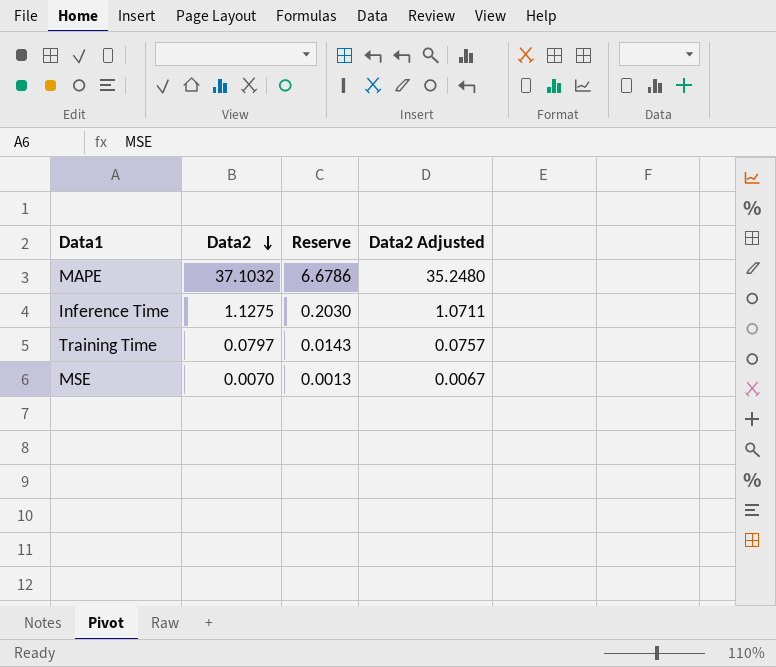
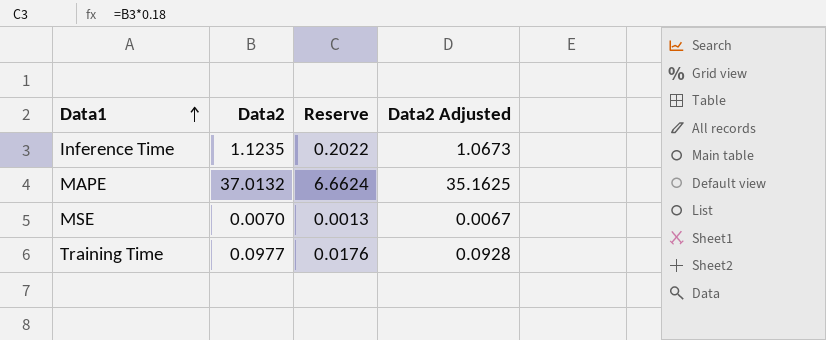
row order: Data2 descending -> Data1 ascending
Inference Time | Data2: 1.1275 -> 1.1235
Inference Time | Reserve: 0.2030 -> 0.2022
Inference Time | Data2 Adjusted: 1.0711 -> 1.0673
MAPE | Data2: 37.1032 -> 37.0132
MAPE | Reserve: 6.6786 -> 6.6624
MAPE | Data2 Adjusted: 35.2480 -> 35.1625
Training Time | Data2: 0.0797 -> 0.0977
Training Time | Reserve: 0.0143 -> 0.0176
Training Time | Data2 Adjusted: 0.0757 -> 0.0928

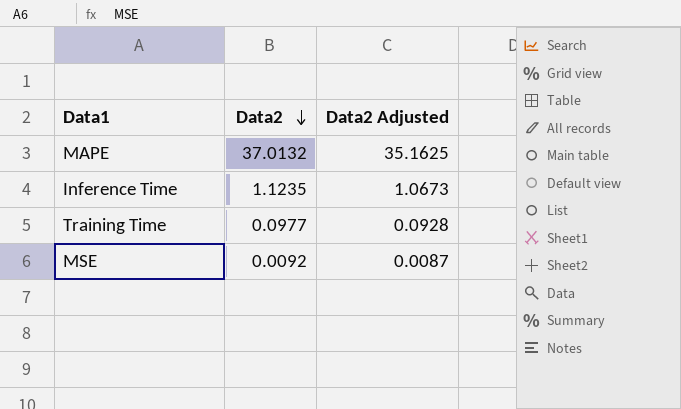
row order: Data1 ascending -> Data2 descending
column Reserve | formula: [Data2] * 0.18 -> none
MSE | Data2: 0.0070 -> 0.0092
MSE | Data2 Adjusted: 0.0067 -> 0.0087

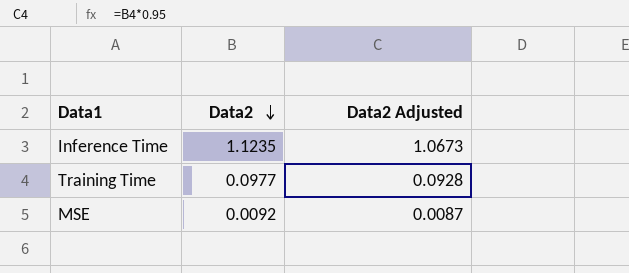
row MAPE: 37.0132 | 35.1625 -> none

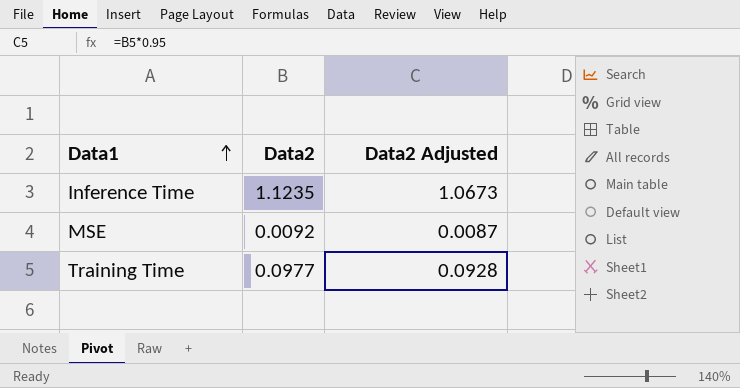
row order: Data2 descending -> Data1 ascending

